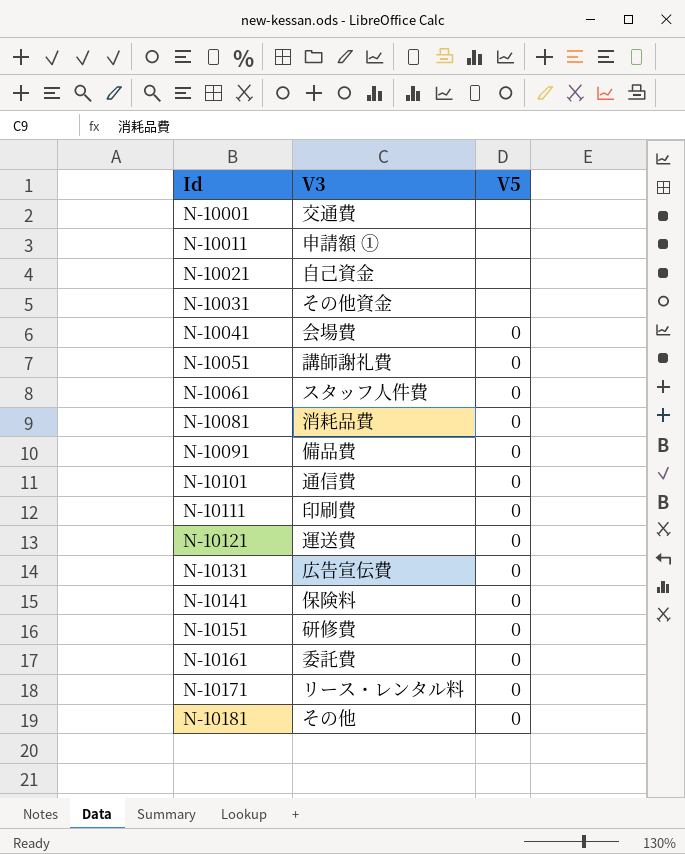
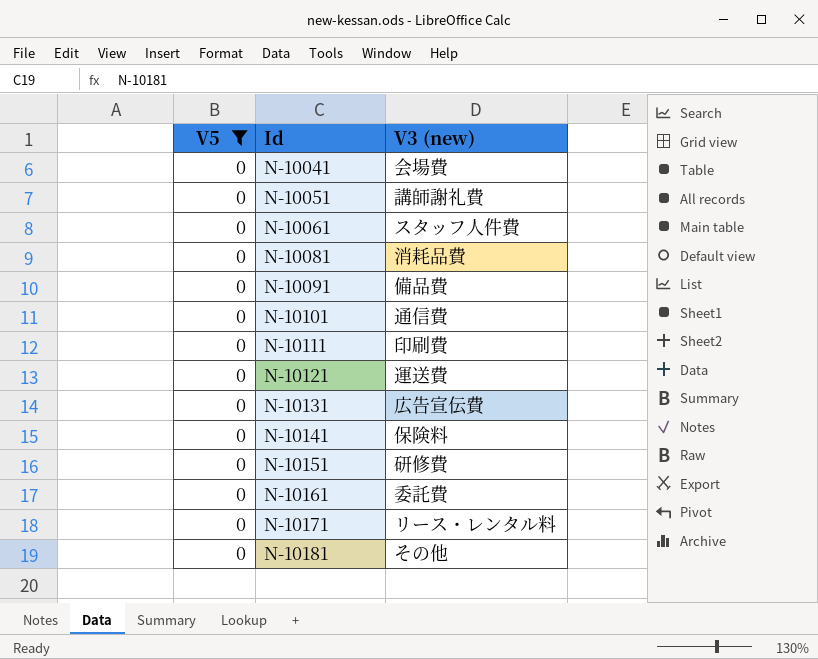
filter: none -> V5 = 0
column V5 | position: 3 -> 1
column name: V3 -> V3 (new)

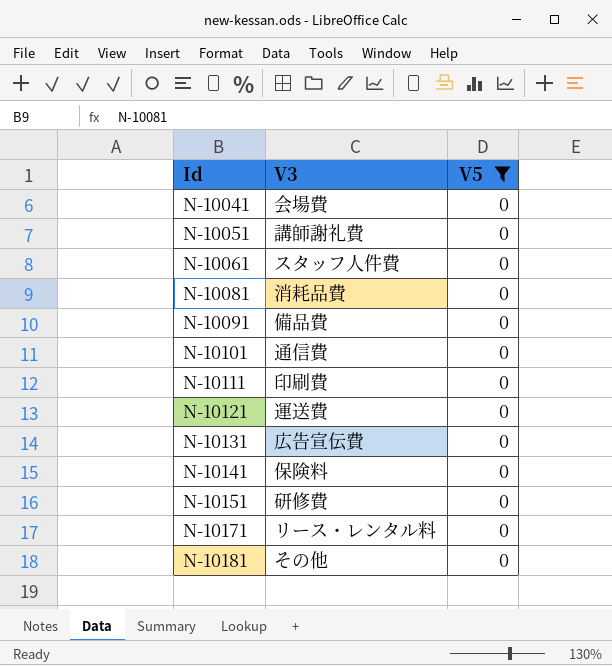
column name: V3 (new) -> V3
column V5 | position: 1 -> 3
row N-10161: 0 | 委託費 -> none

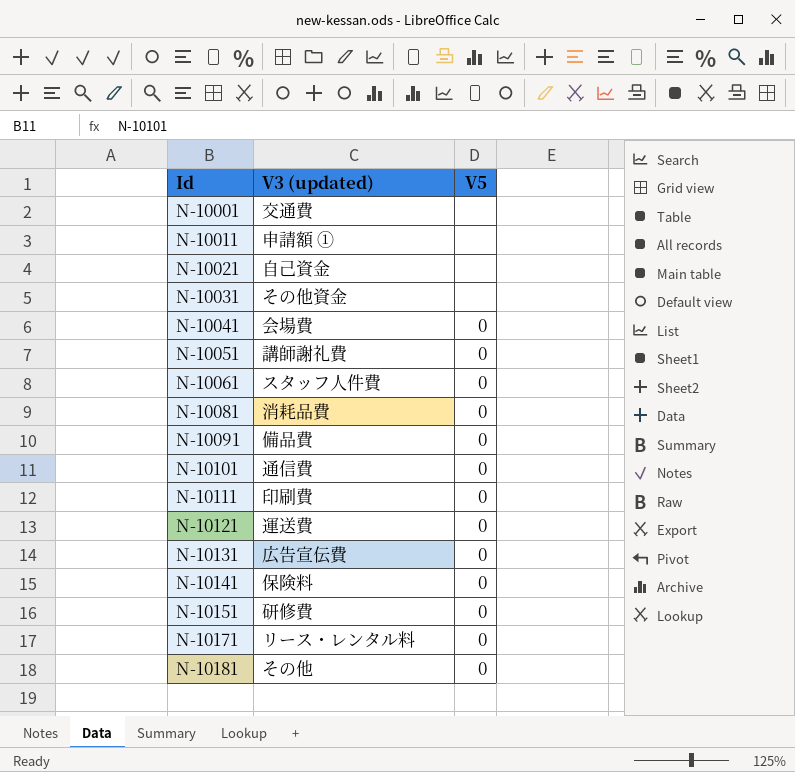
filter: V5 = 0 -> none
column name: V3 -> V3 (updated)

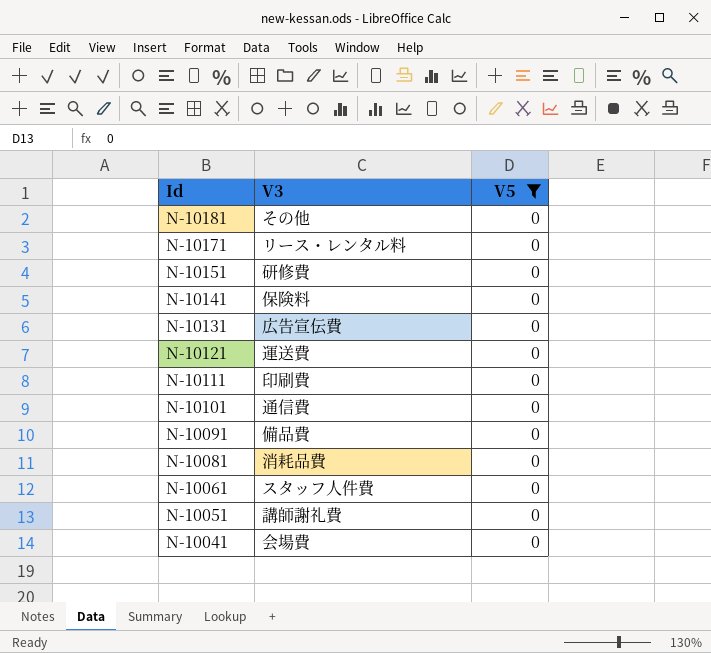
filter: none -> V5 = 0
row order: Id ascending -> Id descending
column name: V3 (updated) -> V3

